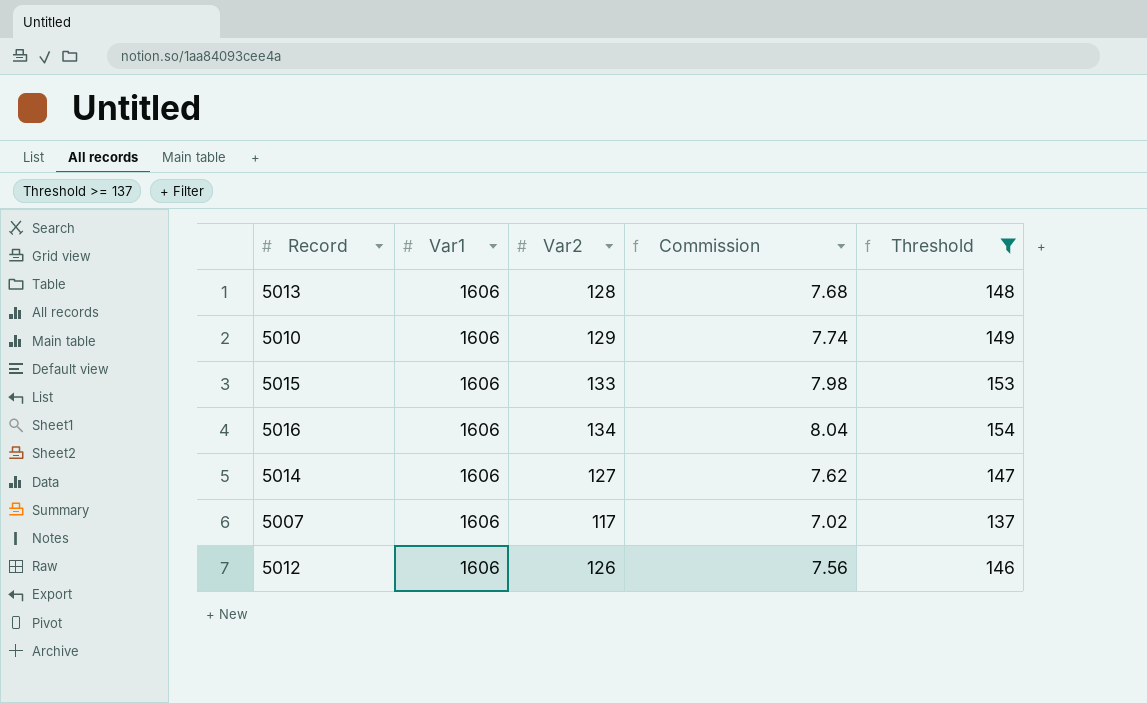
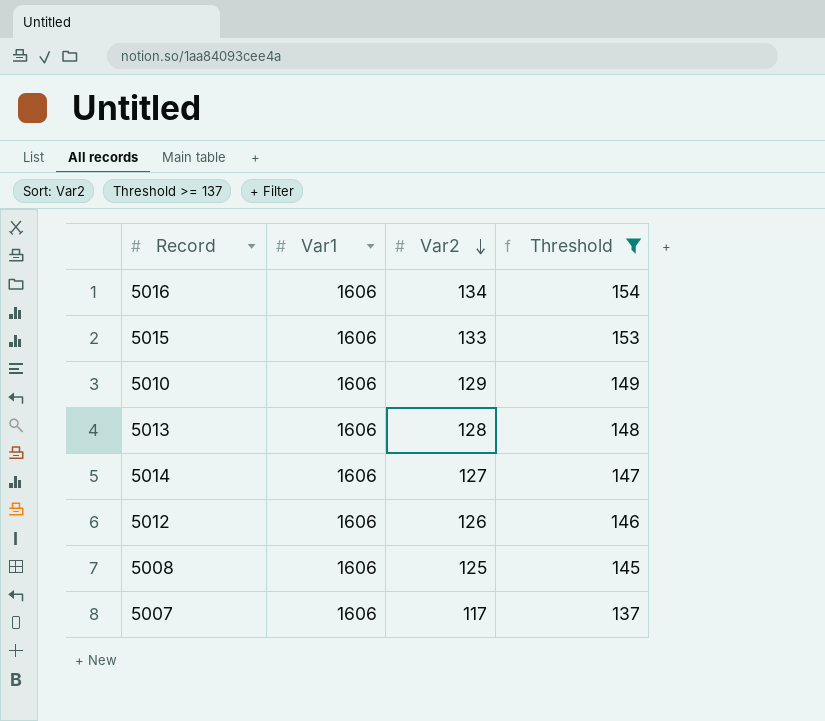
row order: none -> Var2 descending
column Commission | formula: [Var2] * 0.06 -> none
row 5008: none -> 1606 | 125 | 145

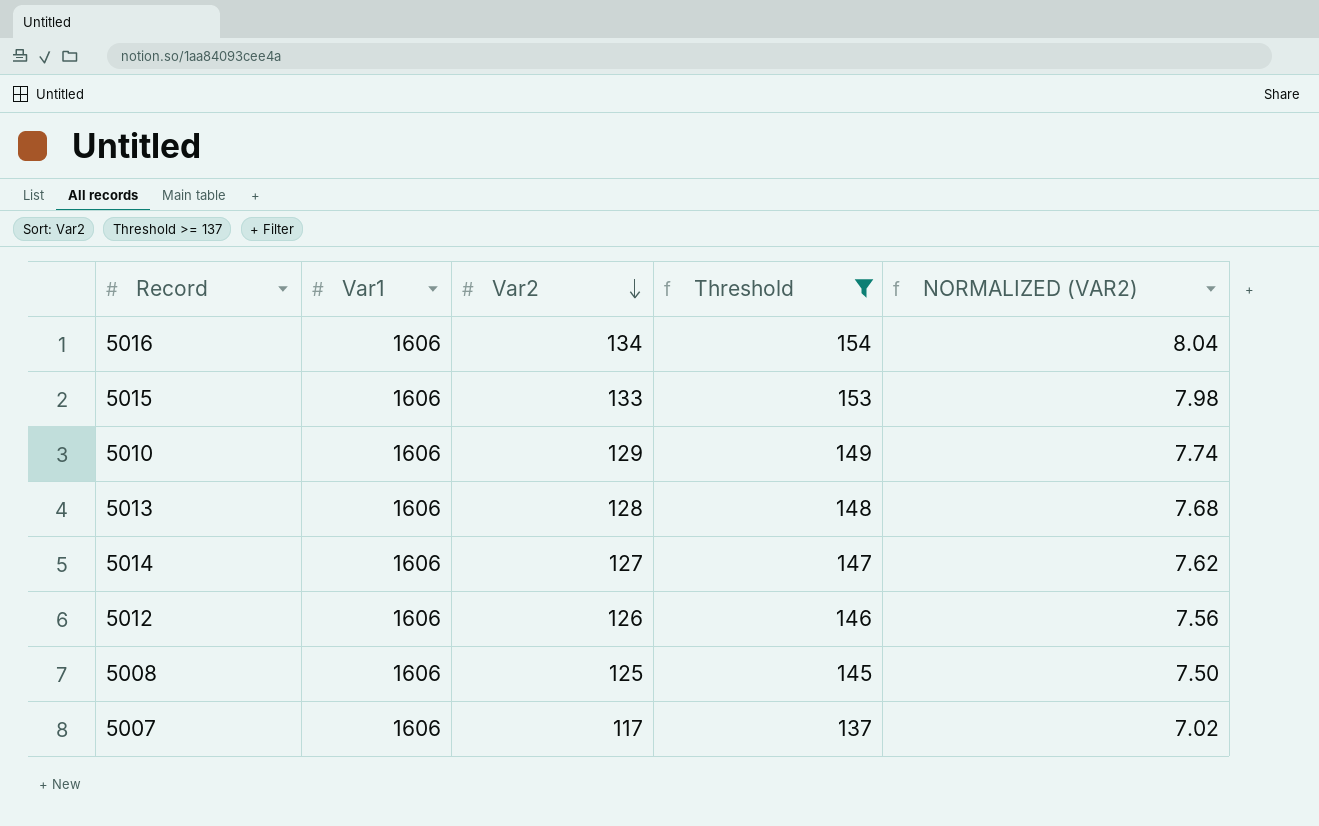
column NORMALIZED (VAR2) | formula: none -> [Var2] * 0.06

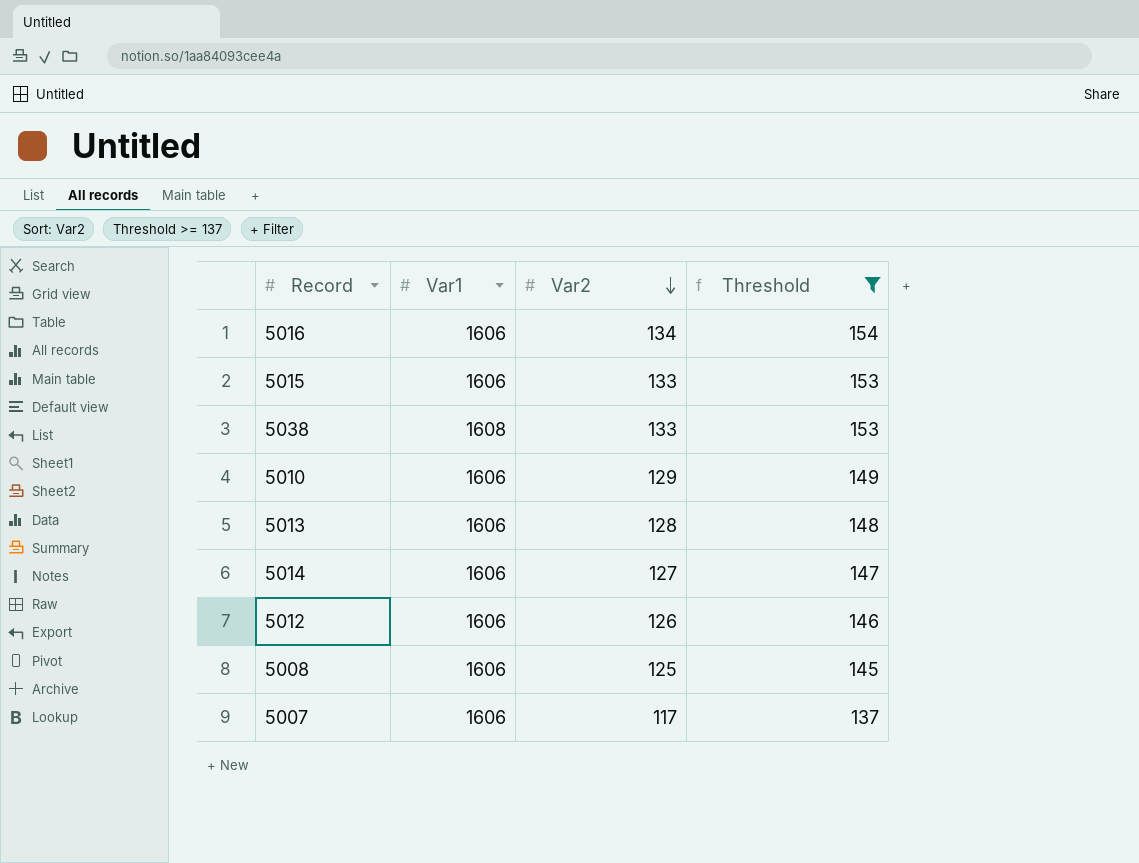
column NORMALIZED (VAR2) | formula: [Var2] * 0.06 -> none
row 5038: none -> 1608 | 133 | 153

